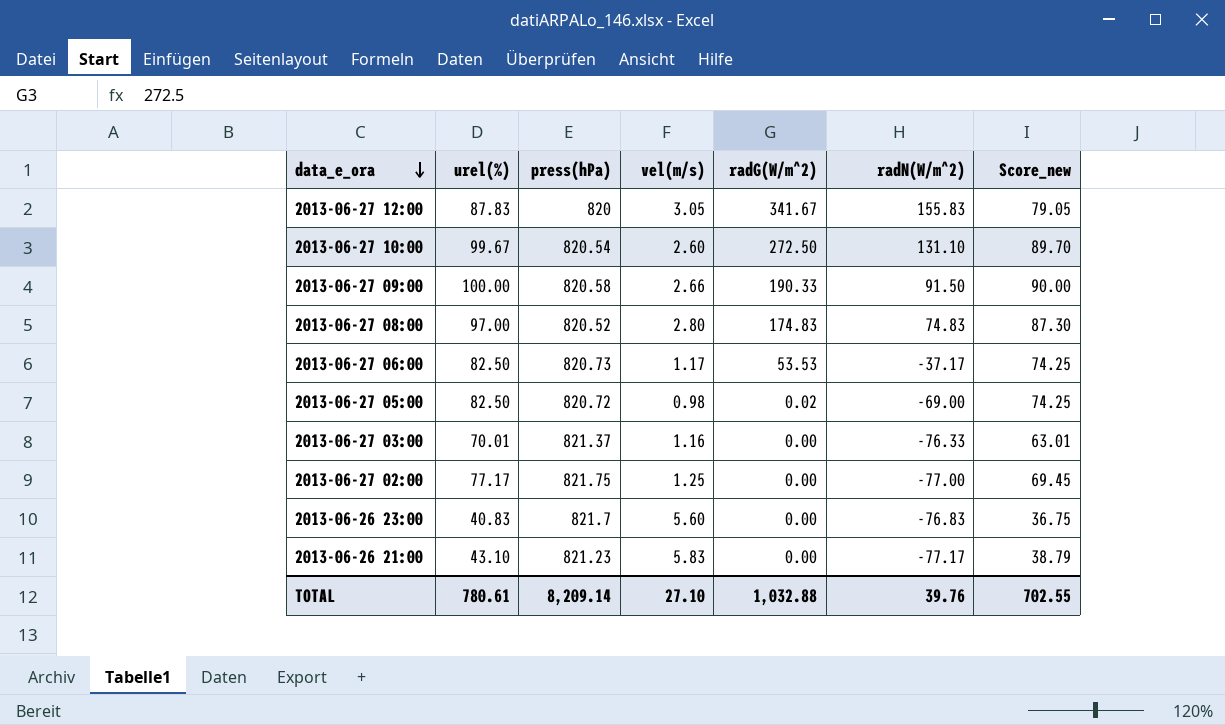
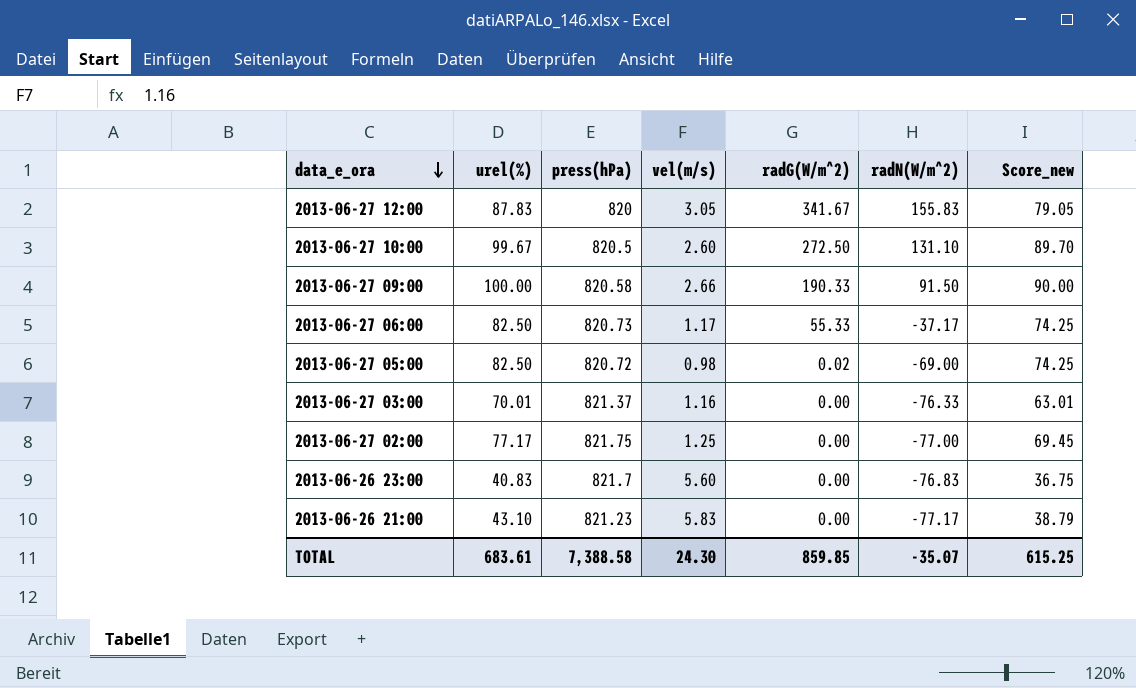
row 2013-06-27 08:00: 97.00 | 820.52 | 2.80 | 174.83 | 74.83 | 87.30 -> none
2013-06-27 10:00 | press(hPa): 820.54 -> 820.5
2013-06-27 06:00 | radG(W/m^2): 53.53 -> 55.33
TOTAL | urel(%): 780.61 -> 683.61
TOTAL | press(hPa): 8,209.14 -> 7,388.58
TOTAL | vel(m/s): 27.10 -> 24.30
TOTAL | radG(W/m^2): 1,032.88 -> 859.85
TOTAL | radN(W/m^2): 39.76 -> -35.07
TOTAL | Score_new: 702.55 -> 615.25

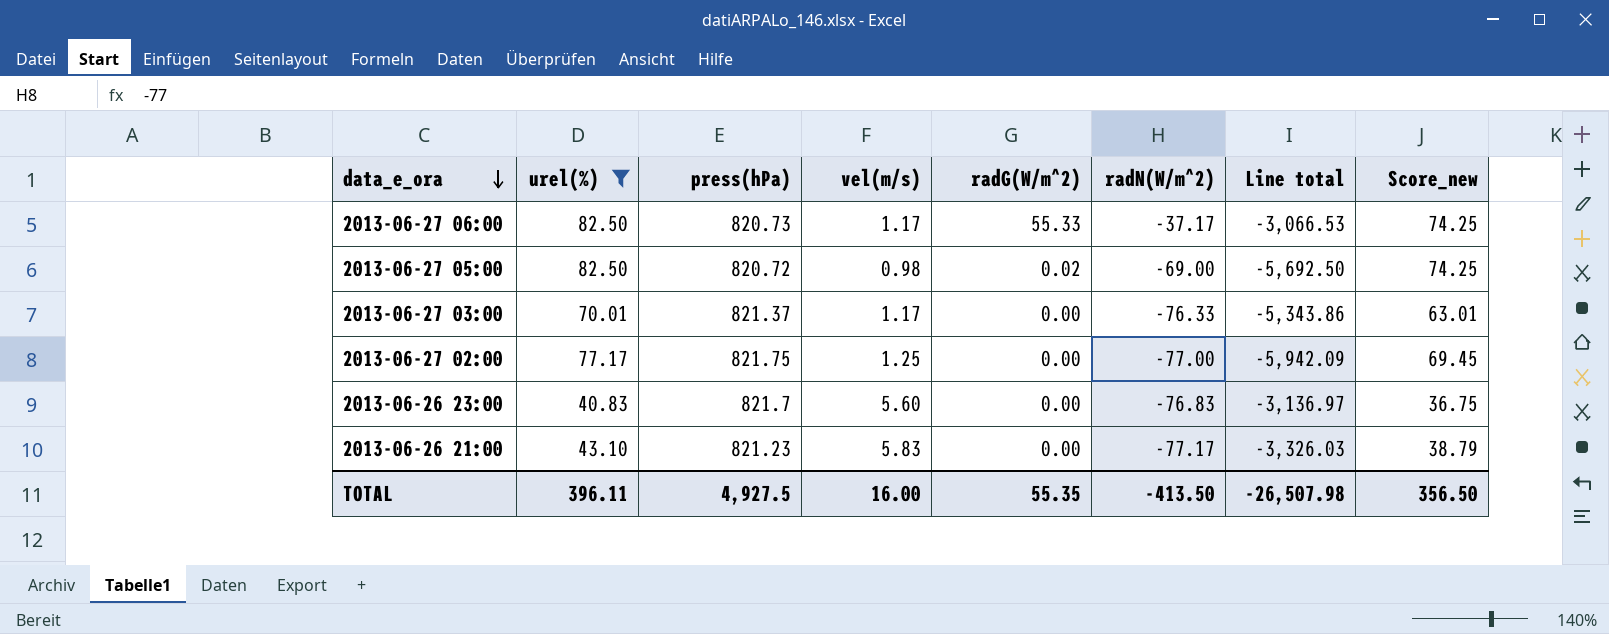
filter: none -> urel(%) <= 82.50
column Line total | formula: none -> [urel(%)] * [radN(W/m^2)]
2013-06-27 03:00 | vel(m/s): 1.16 -> 1.17
TOTAL | urel(%): 683.61 -> 396.11
TOTAL | press(hPa): 7,388.58 -> 4,927.5
TOTAL | vel(m/s): 24.30 -> 16.00
TOTAL | radG(W/m^2): 859.85 -> 55.35
TOTAL | radN(W/m^2): -35.07 -> -413.50
TOTAL | Score_new: 615.25 -> 356.50

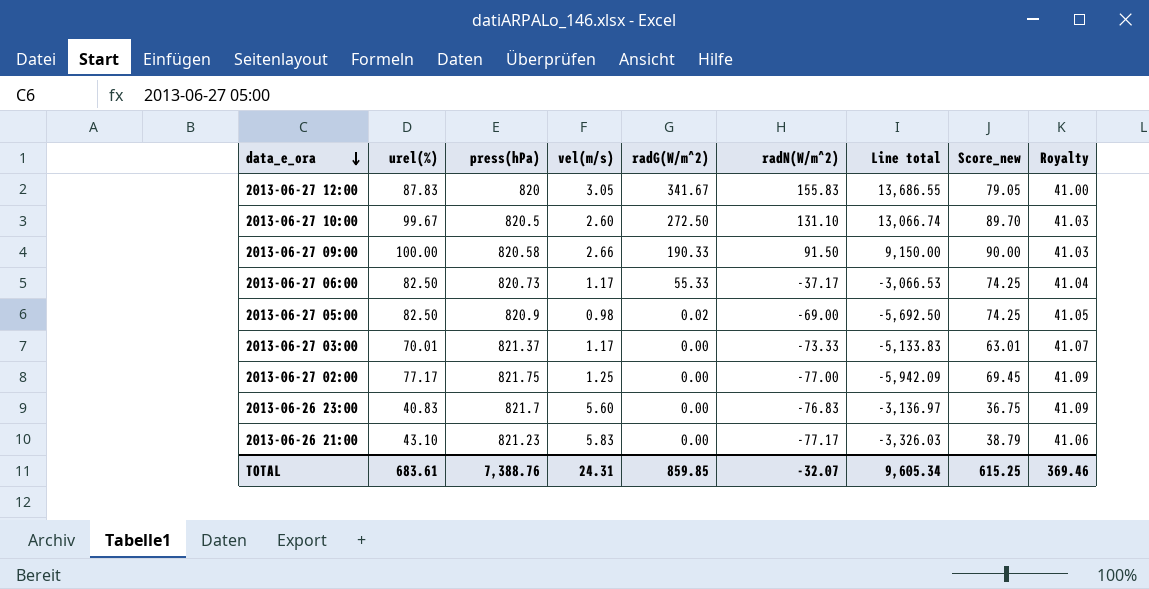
filter: urel(%) <= 82.50 -> none
column Royalty | formula: none -> [press(hPa)] * 0.05
2013-06-27 05:00 | press(hPa): 820.72 -> 820.9
2013-06-27 03:00 | radN(W/m^2): -76.33 -> -73.33
2013-06-27 03:00 | Line total: -5,343.86 -> -5,133.83
TOTAL | urel(%): 396.11 -> 683.61
TOTAL | press(hPa): 4,927.5 -> 7,388.76
TOTAL | vel(m/s): 16.00 -> 24.31
TOTAL | radG(W/m^2): 55.35 -> 859.85
TOTAL | radN(W/m^2): -413.50 -> -32.07
TOTAL | Line total: -26,507.98 -> 9,605.34
TOTAL | Score_new: 356.50 -> 615.25

